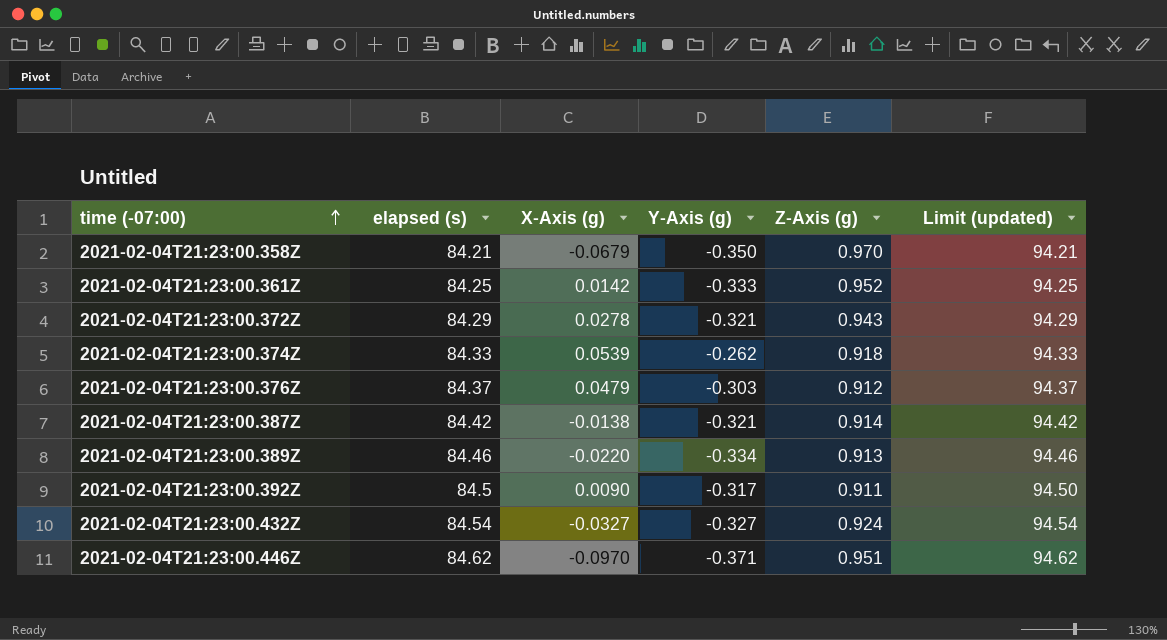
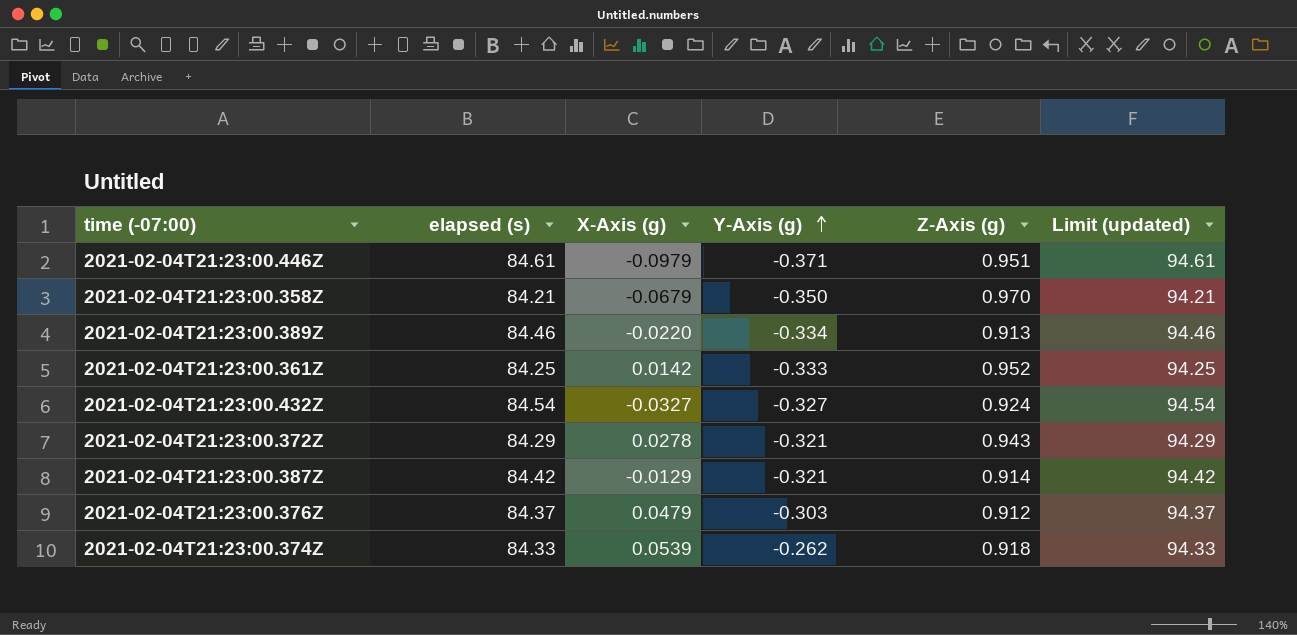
row order: time (-07:00) ascending -> Y-Axis (g) ascending
row 2021-02-04T21:23:00.392Z: 84.5 | 0.0090 | -0.317 | 0.911 | 94.50 -> none
2021-02-04T21:23:00.446Z | elapsed (s): 84.62 -> 84.61
2021-02-04T21:23:00.446Z | X-Axis (g): -0.0970 -> -0.0979
2021-02-04T21:23:00.446Z | Limit (updated): 94.62 -> 94.61
2021-02-04T21:23:00.387Z | X-Axis (g): -0.0138 -> -0.0129

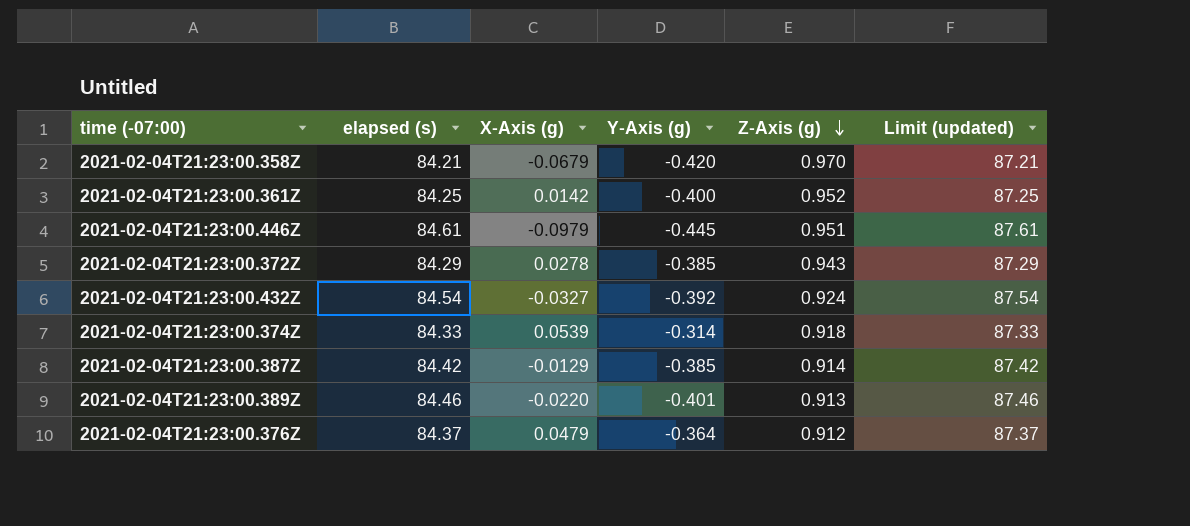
row order: Y-Axis (g) ascending -> Z-Axis (g) descending
column Limit (updated) | formula: [elapsed (s)] + 10 -> [elapsed (s)] + 3
2021-02-04T21:23:00.358Z | Y-Axis (g): -0.350 -> -0.420
2021-02-04T21:23:00.361Z | Y-Axis (g): -0.333 -> -0.400
2021-02-04T21:23:00.446Z | Y-Axis (g): -0.371 -> -0.445
2021-02-04T21:23:00.372Z | Y-Axis (g): -0.321 -> -0.385
2021-02-04T21:23:00.432Z | Y-Axis (g): -0.327 -> -0.392
2021-02-04T21:23:00.374Z | Y-Axis (g): -0.262 -> -0.314
2021-02-04T21:23:00.387Z | Y-Axis (g): -0.321 -> -0.385
2021-02-04T21:23:00.389Z | Y-Axis (g): -0.334 -> -0.401
2021-02-04T21:23:00.376Z | Y-Axis (g): -0.303 -> -0.364

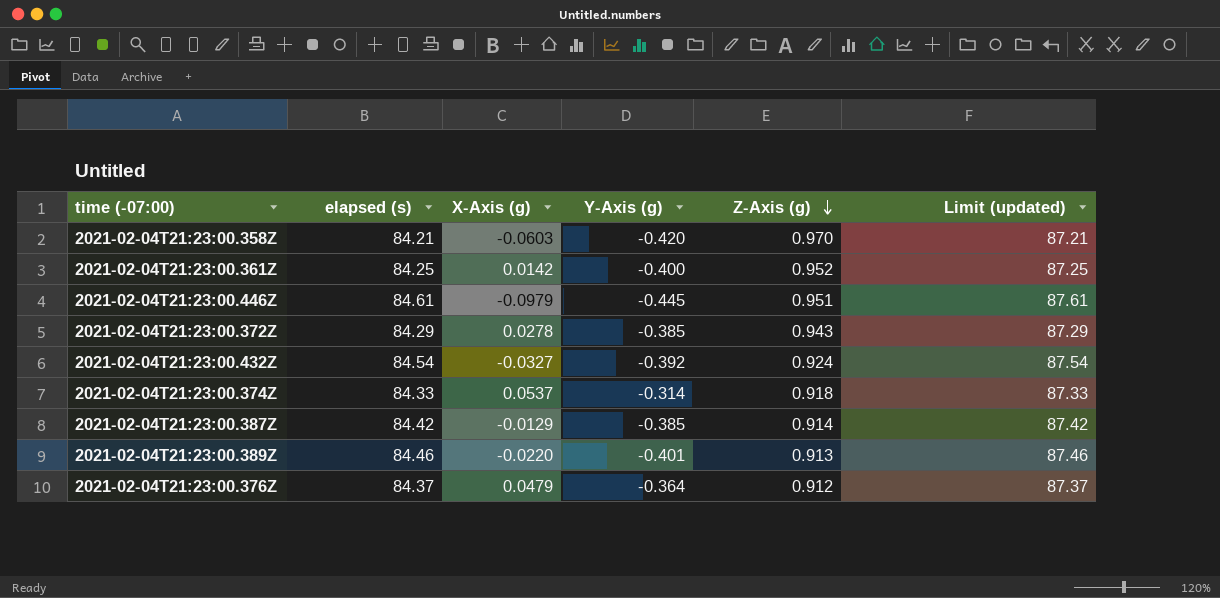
2021-02-04T21:23:00.358Z | X-Axis (g): -0.0679 -> -0.0603
2021-02-04T21:23:00.374Z | X-Axis (g): 0.0539 -> 0.0537

